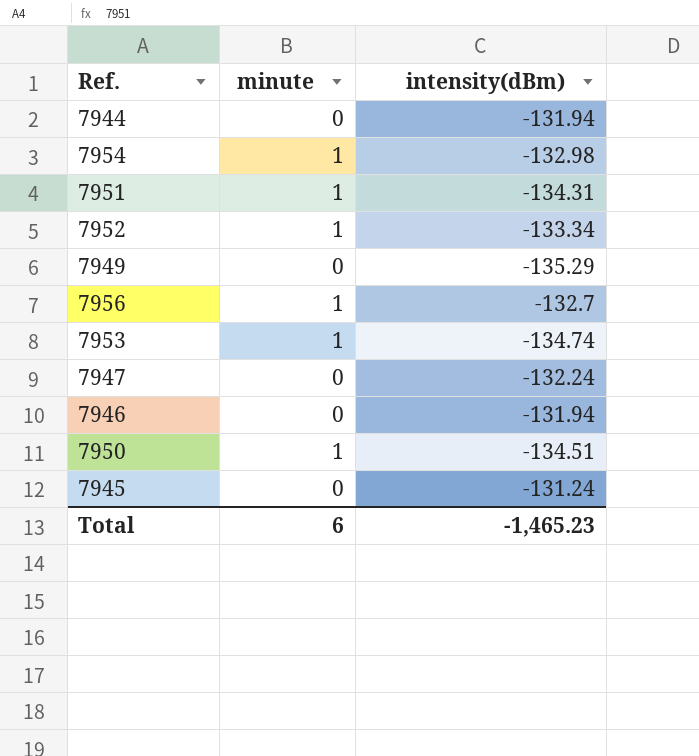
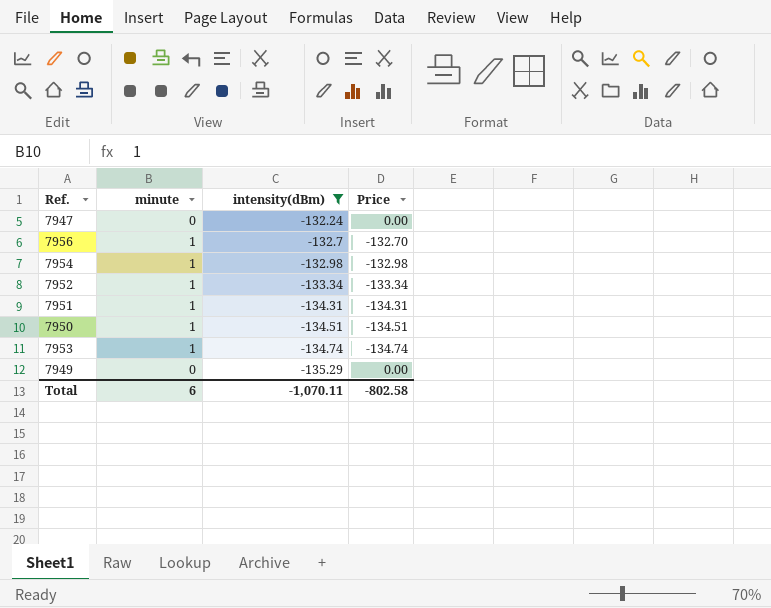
filter: none -> intensity(dBm) <= -132.24
row order: none -> intensity(dBm) descending
column Price | formula: none -> [minute] * [intensity(dBm)]
Total | intensity(dBm): -1,465.23 -> -1,070.11

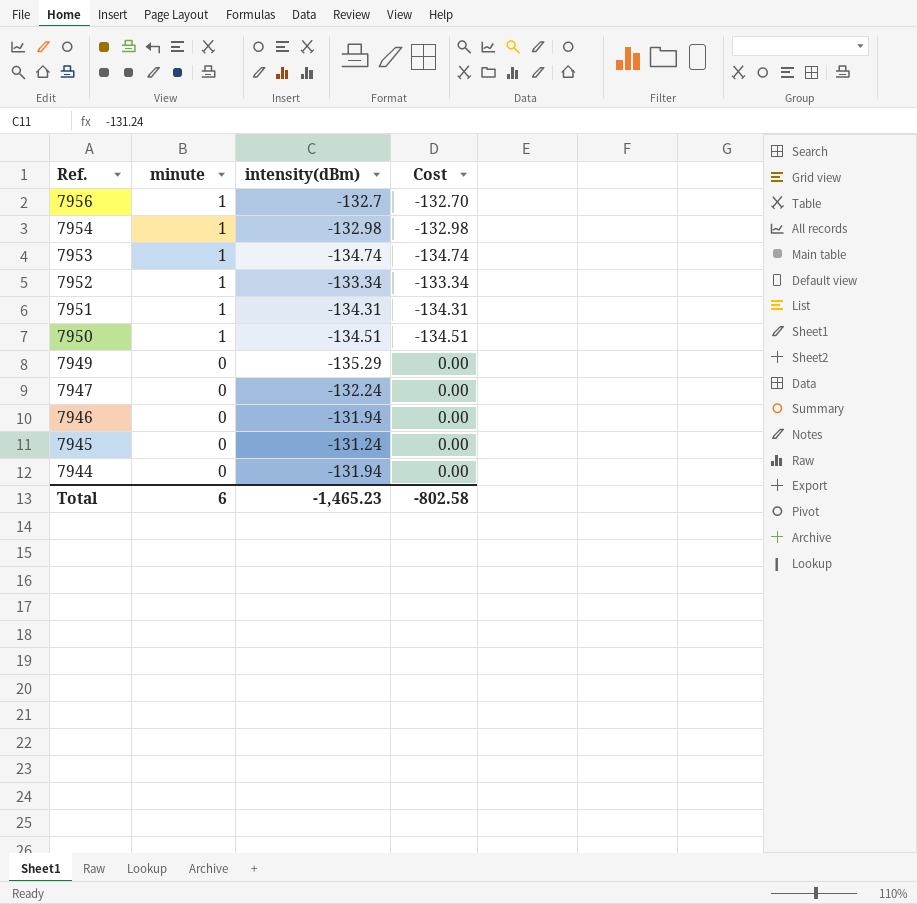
filter: intensity(dBm) <= -132.24 -> none
row order: intensity(dBm) descending -> Ref. descending
column name: Price -> Cost
Total | intensity(dBm): -1,070.11 -> -1,465.23

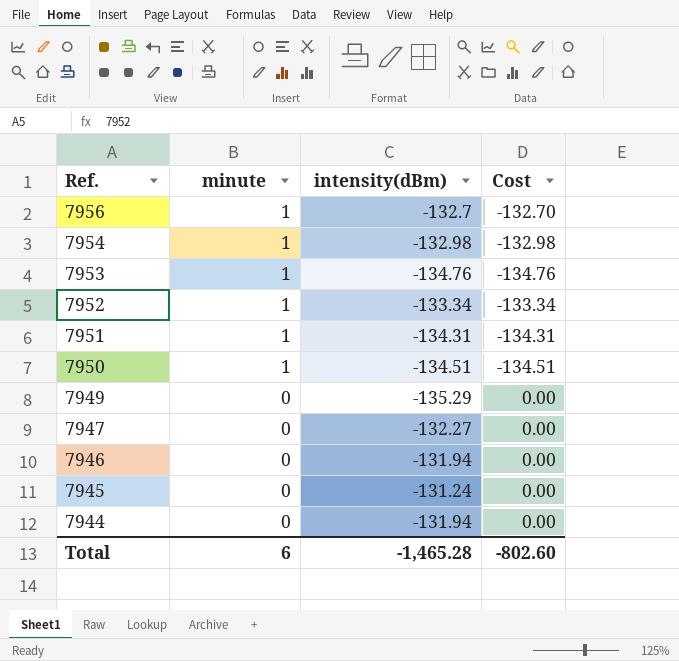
7953 | intensity(dBm): -134.74 -> -134.76
7953 | Cost: -134.74 -> -134.76
7947 | intensity(dBm): -132.24 -> -132.27
Total | intensity(dBm): -1,465.23 -> -1,465.28
Total | Cost: -802.58 -> -802.60

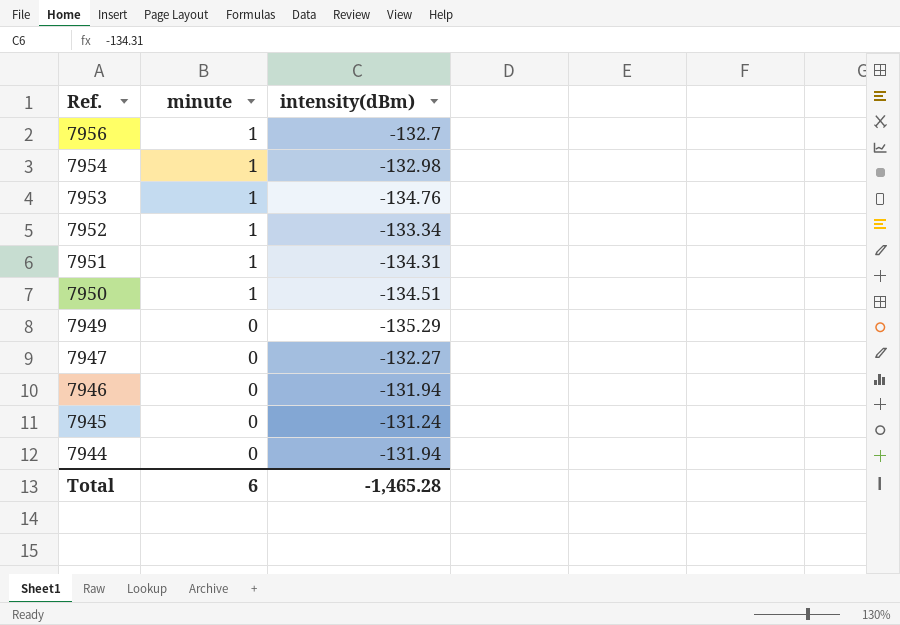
column Cost | formula: [minute] * [intensity(dBm)] -> none

